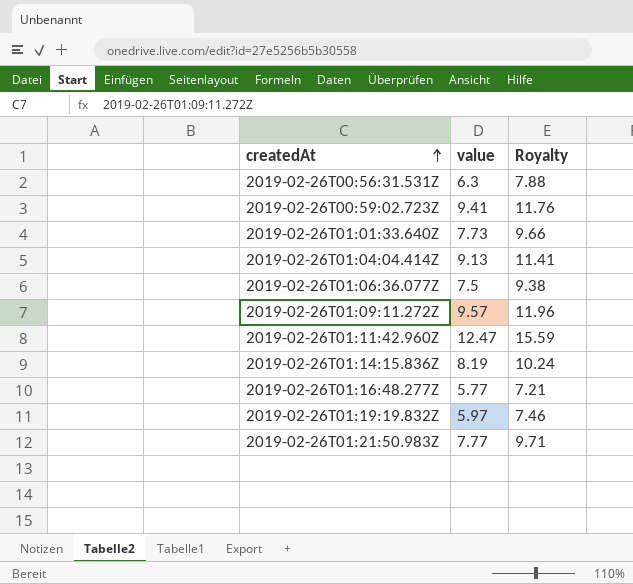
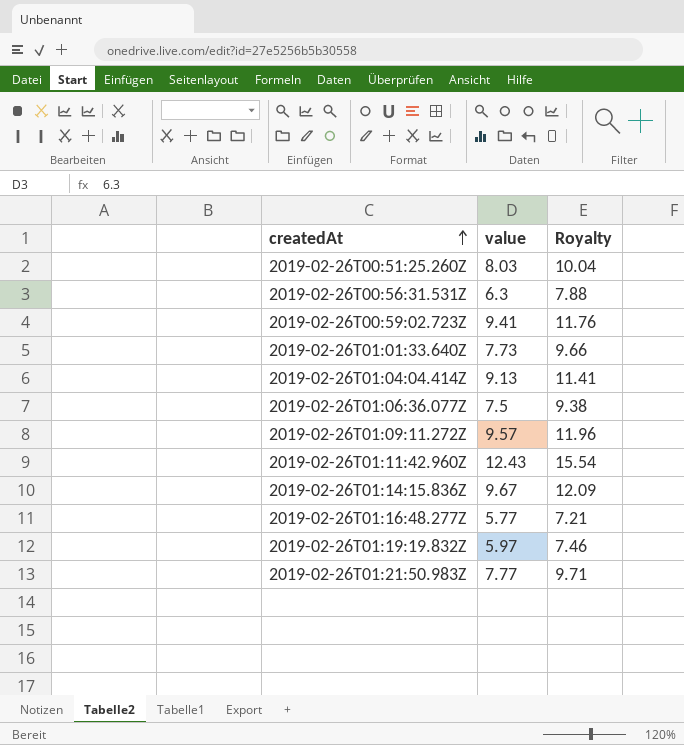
row 2019-02-26T00:51:25.260Z: none -> 8.03 | 10.04
2019-02-26T01:11:42.960Z | value: 12.47 -> 12.43
2019-02-26T01:11:42.960Z | Royalty: 15.59 -> 15.54
2019-02-26T01:14:15.836Z | value: 8.19 -> 9.67
2019-02-26T01:14:15.836Z | Royalty: 10.24 -> 12.09

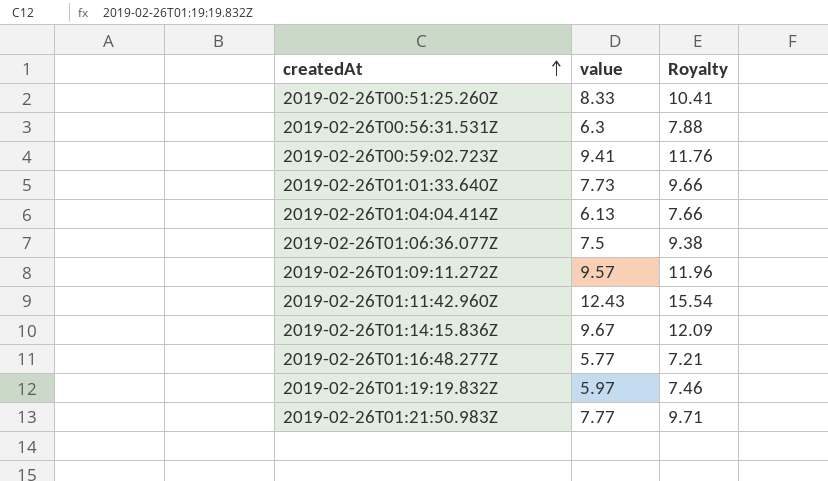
2019-02-26T00:51:25.260Z | value: 8.03 -> 8.33
2019-02-26T00:51:25.260Z | Royalty: 10.04 -> 10.41
2019-02-26T01:04:04.414Z | value: 9.13 -> 6.13
2019-02-26T01:04:04.414Z | Royalty: 11.41 -> 7.66

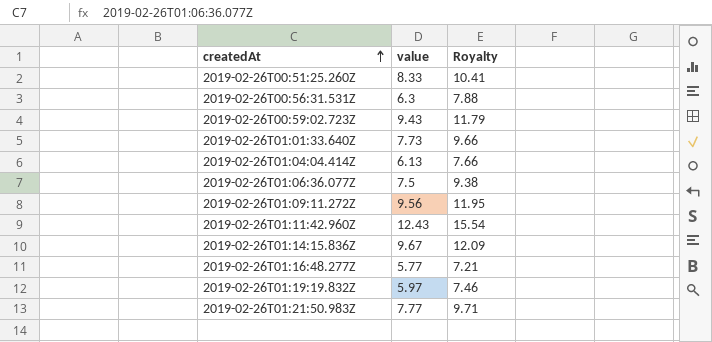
2019-02-26T00:59:02.723Z | value: 9.41 -> 9.43
2019-02-26T00:59:02.723Z | Royalty: 11.76 -> 11.79
2019-02-26T01:09:11.272Z | value: 9.57 -> 9.56
2019-02-26T01:09:11.272Z | Royalty: 11.96 -> 11.95

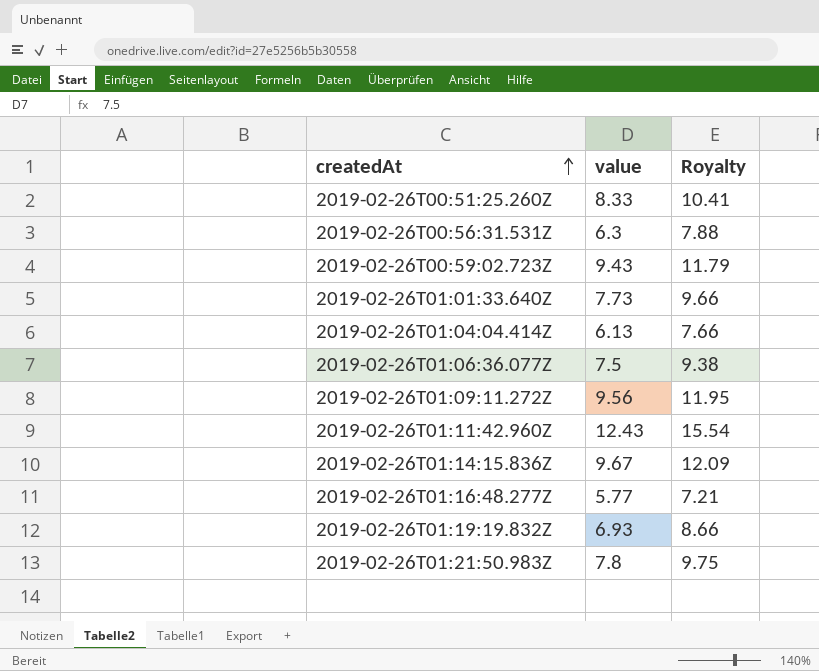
2019-02-26T01:19:19.832Z | value: 5.97 -> 6.93
2019-02-26T01:19:19.832Z | Royalty: 7.46 -> 8.66
2019-02-26T01:21:50.983Z | value: 7.77 -> 7.8
2019-02-26T01:21:50.983Z | Royalty: 9.71 -> 9.75

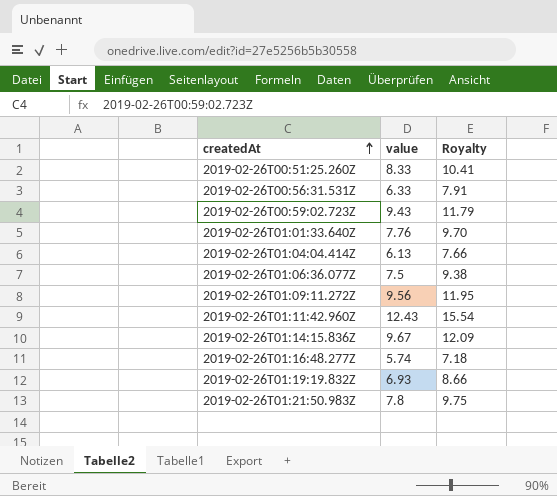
2019-02-26T00:56:31.531Z | value: 6.3 -> 6.33
2019-02-26T00:56:31.531Z | Royalty: 7.88 -> 7.91
2019-02-26T01:01:33.640Z | value: 7.73 -> 7.76
2019-02-26T01:01:33.640Z | Royalty: 9.66 -> 9.70
2019-02-26T01:16:48.277Z | value: 5.77 -> 5.74
2019-02-26T01:16:48.277Z | Royalty: 7.21 -> 7.18

